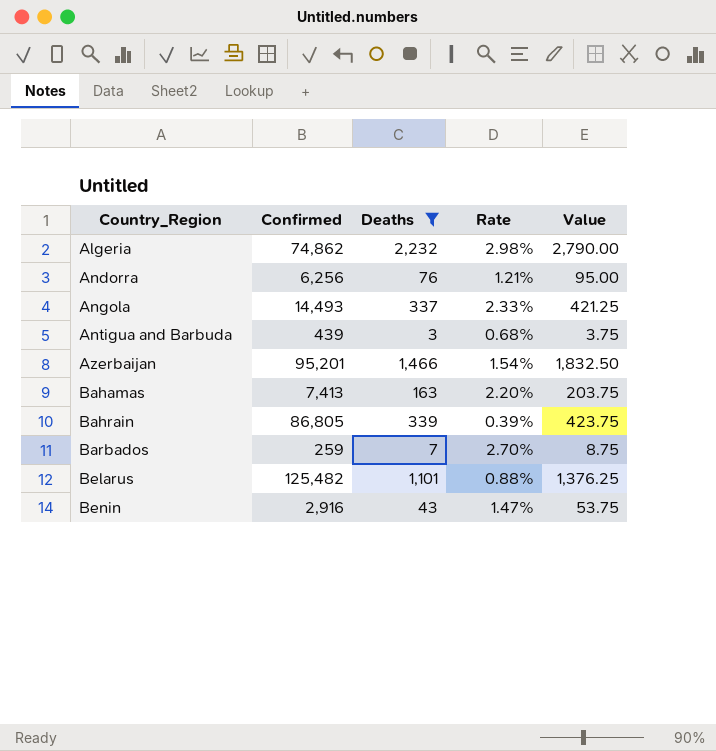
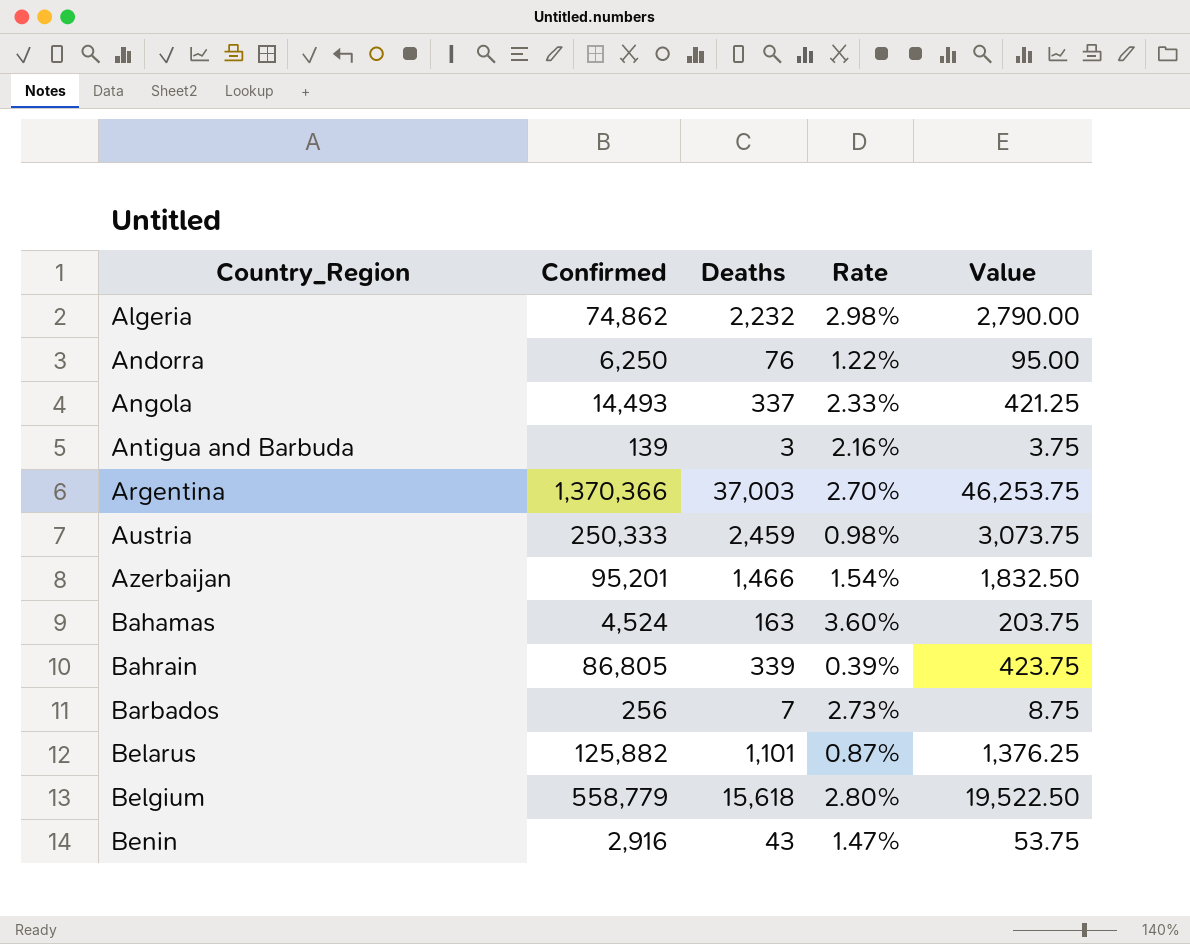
filter: Deaths <= 2,232 -> none
Andorra | Confirmed: 6,256 -> 6,250
Andorra | Rate: 1.21% -> 1.22%
Antigua and Barbuda | Confirmed: 439 -> 139
Antigua and Barbuda | Rate: 0.68% -> 2.16%
Bahamas | Confirmed: 7,413 -> 4,524
Bahamas | Rate: 2.20% -> 3.60%
Barbados | Confirmed: 259 -> 256
Barbados | Rate: 2.70% -> 2.73%
Belarus | Confirmed: 125,482 -> 125,882
Belarus | Rate: 0.88% -> 0.87%

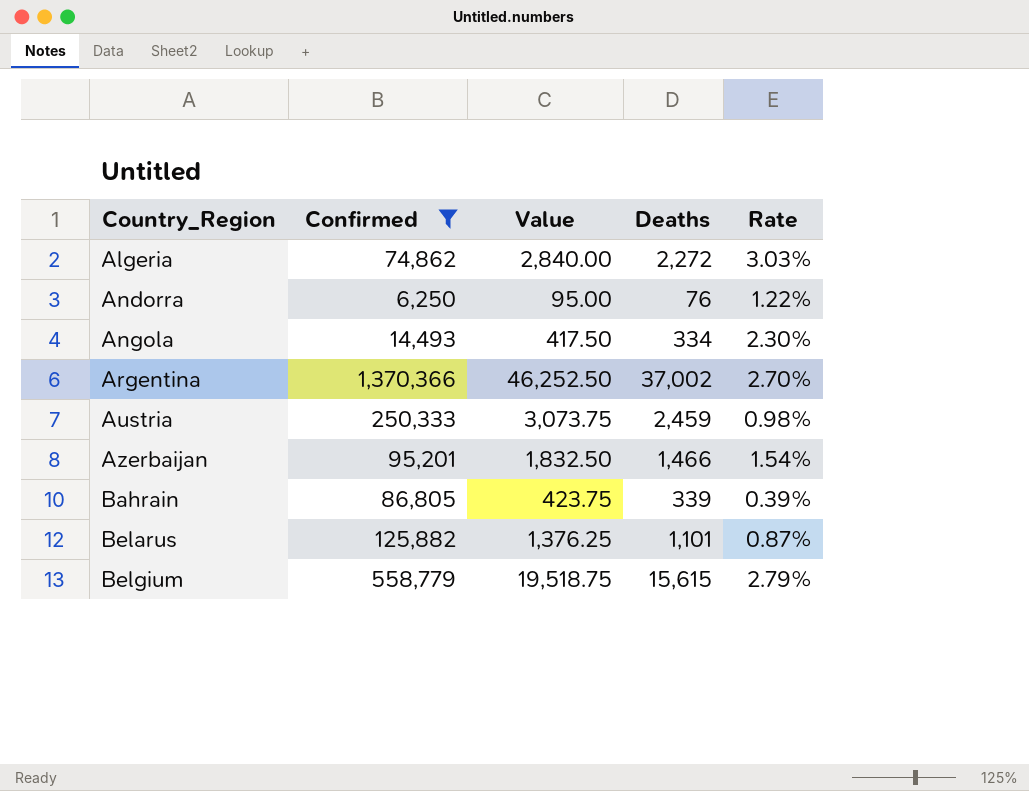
filter: none -> Confirmed >= 6,250
column Value | position: 5 -> 3
Algeria | Value: 2,790.00 -> 2,840.00
Algeria | Deaths: 2,232 -> 2,272
Algeria | Rate: 2.98% -> 3.03%
Angola | Value: 421.25 -> 417.50
Angola | Deaths: 337 -> 334
Angola | Rate: 2.33% -> 2.30%
Argentina | Value: 46,253.75 -> 46,252.50
Argentina | Deaths: 37,003 -> 37,002
Belgium | Value: 19,522.50 -> 19,518.75
Belgium | Deaths: 15,618 -> 15,615
Belgium | Rate: 2.80% -> 2.79%

